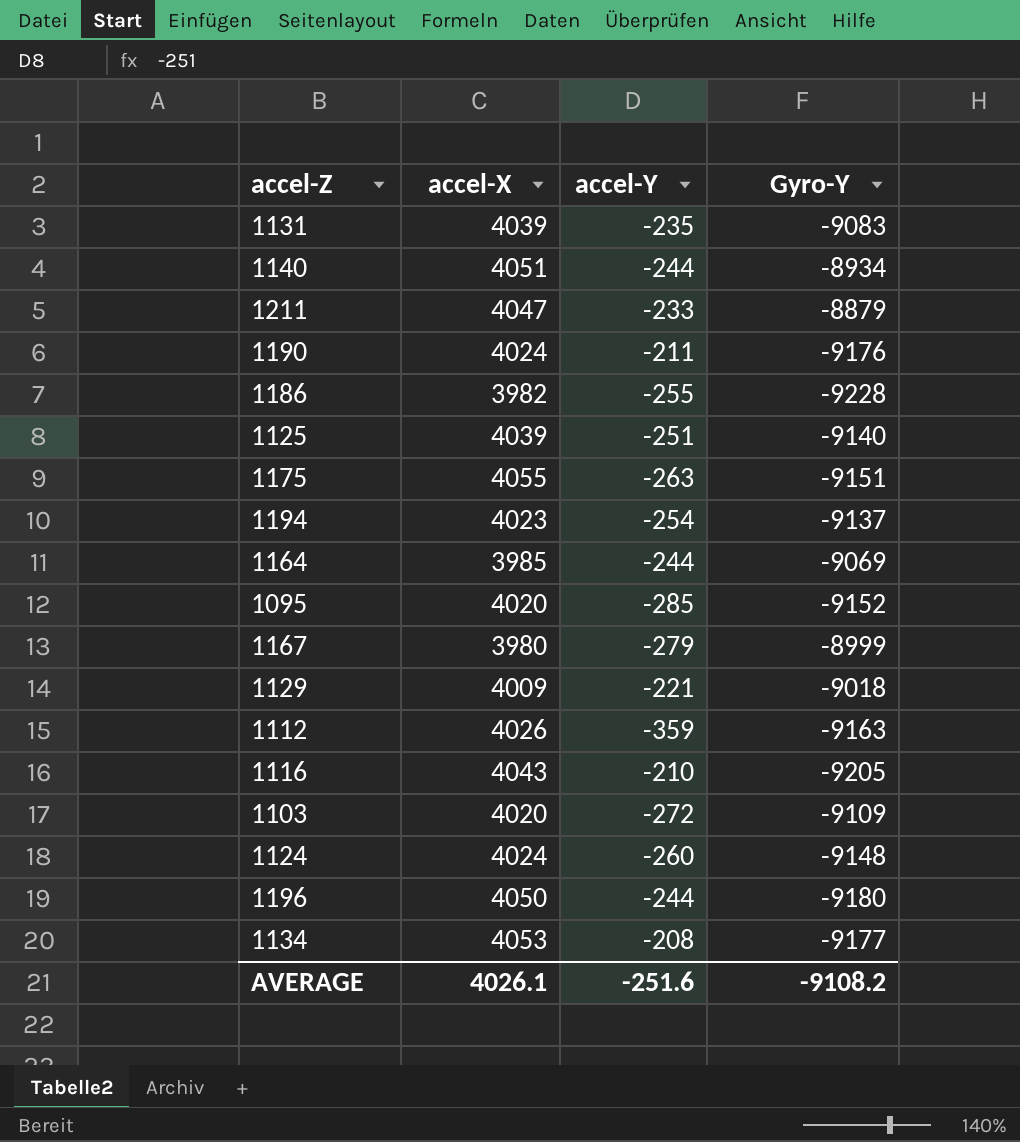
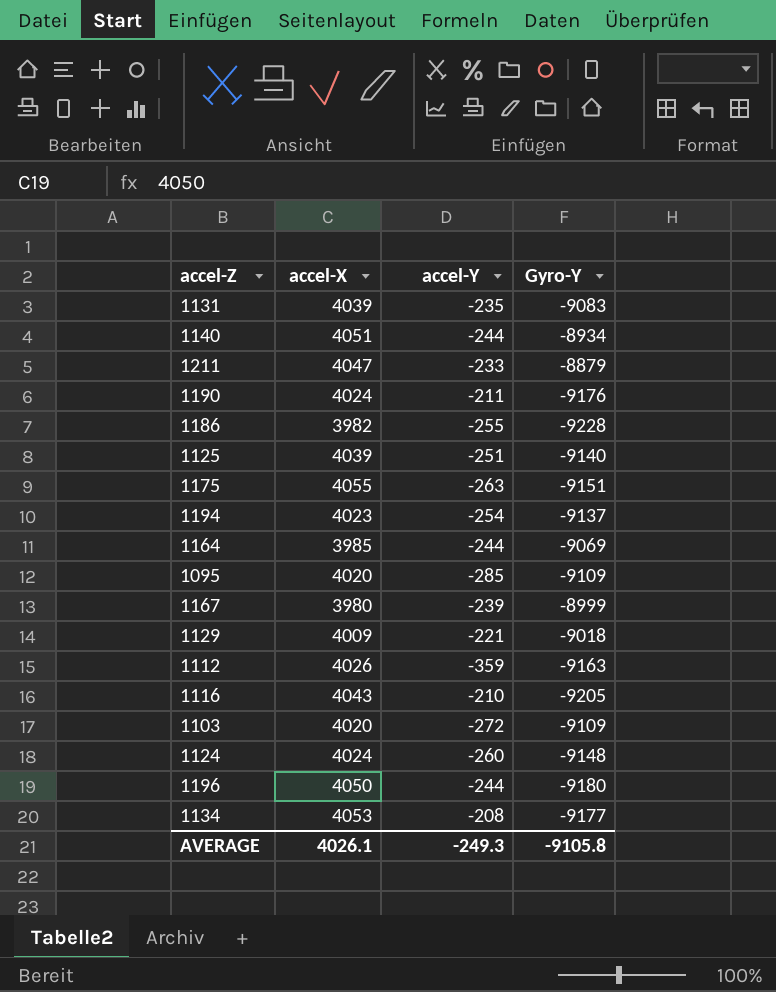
1095 | Gyro-Y: -9152 -> -9109
1167 | accel-Y: -279 -> -239
AVERAGE | accel-Y: -251.6 -> -249.3
AVERAGE | Gyro-Y: -9108.2 -> -9105.8

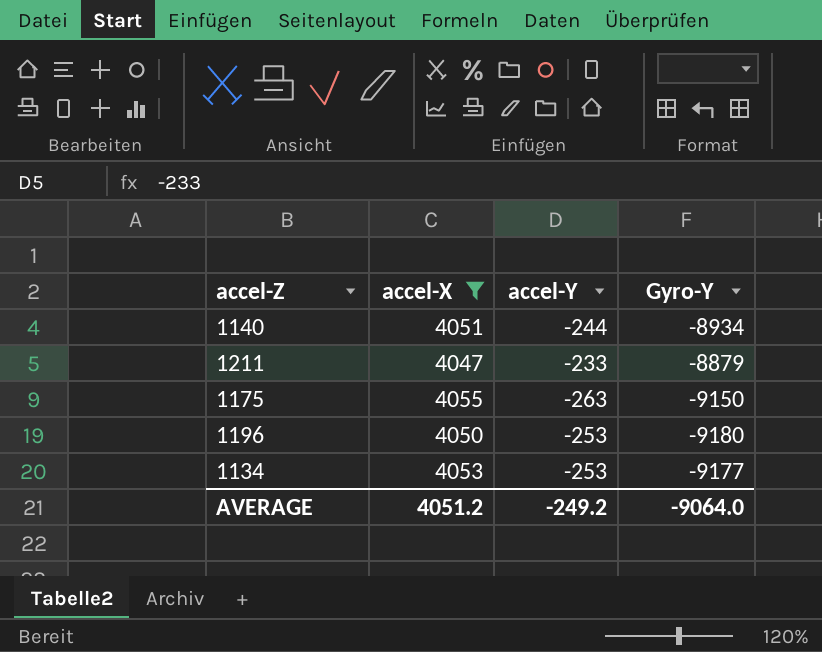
filter: none -> accel-X >= 4047
1175 | Gyro-Y: -9151 -> -9150
1196 | accel-Y: -244 -> -253
1134 | accel-Y: -208 -> -253
AVERAGE | accel-X: 4026.1 -> 4051.2
AVERAGE | accel-Y: -249.3 -> -249.2
AVERAGE | Gyro-Y: -9105.8 -> -9064.0

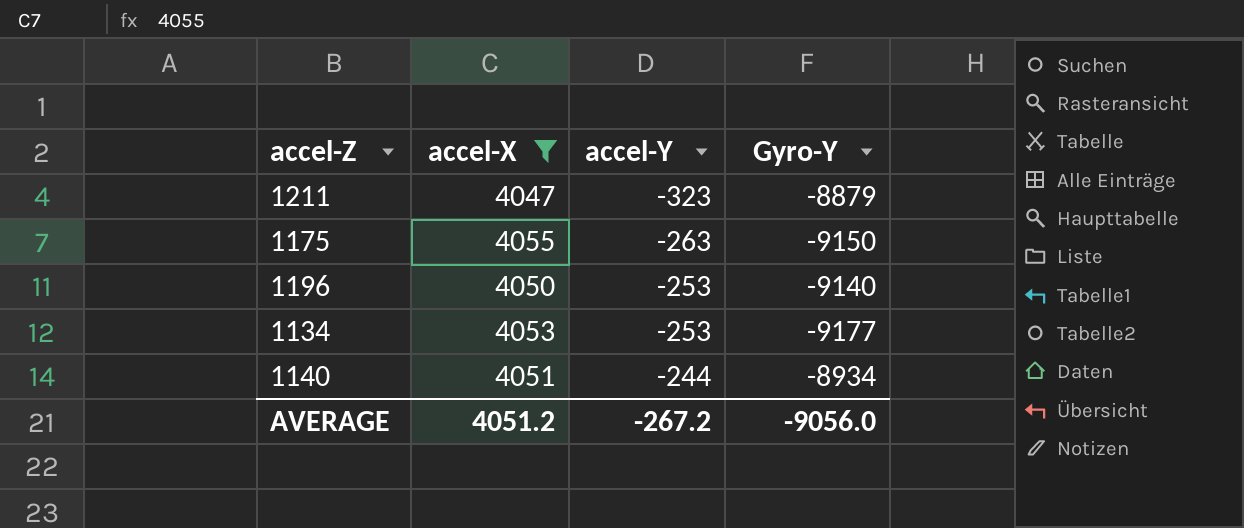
row order: none -> accel-Y ascending
1211 | accel-Y: -233 -> -323
1196 | Gyro-Y: -9180 -> -9140
AVERAGE | accel-Y: -249.2 -> -267.2
AVERAGE | Gyro-Y: -9064.0 -> -9056.0

